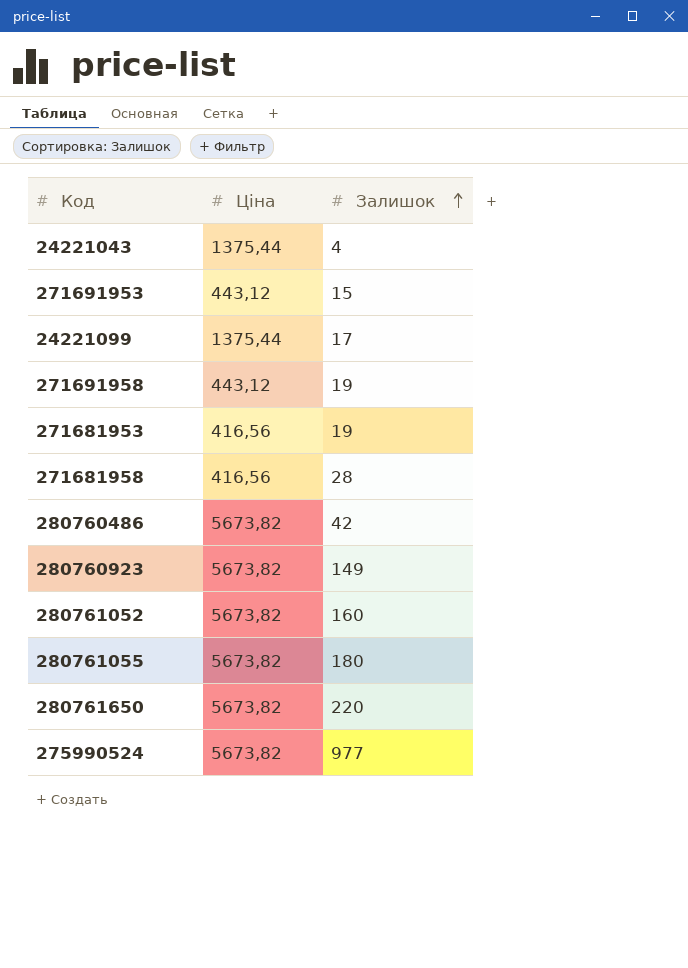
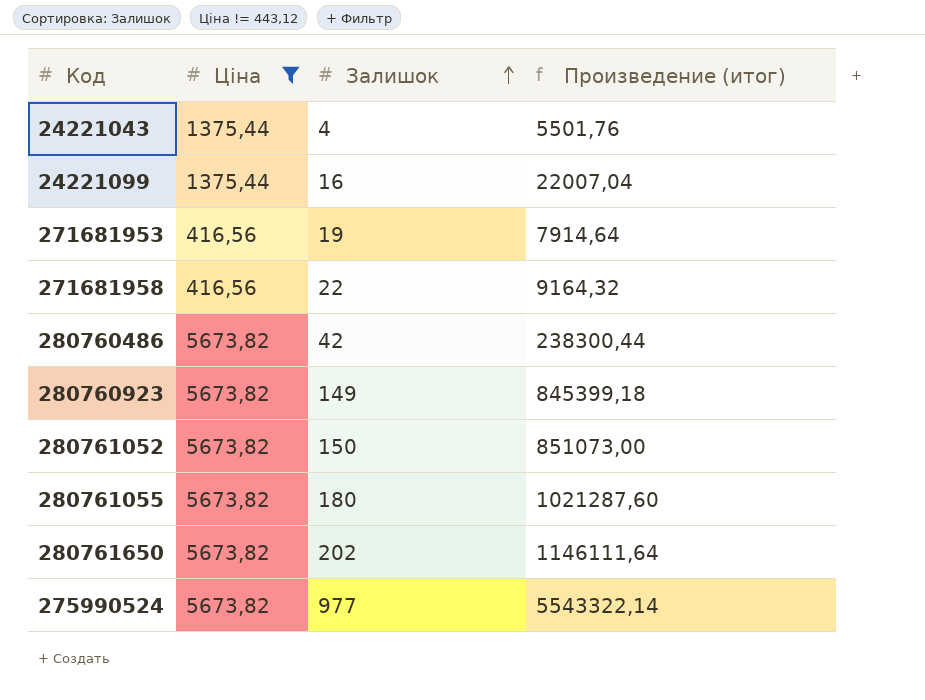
filter: none -> Ціна != 443,12
column Произведение (итог) | formula: none -> [Ціна] * [Залишок]
24221099 | Залишок: 17 -> 16
271681958 | Залишок: 28 -> 22
280761052 | Залишок: 160 -> 150
280761650 | Залишок: 220 -> 202

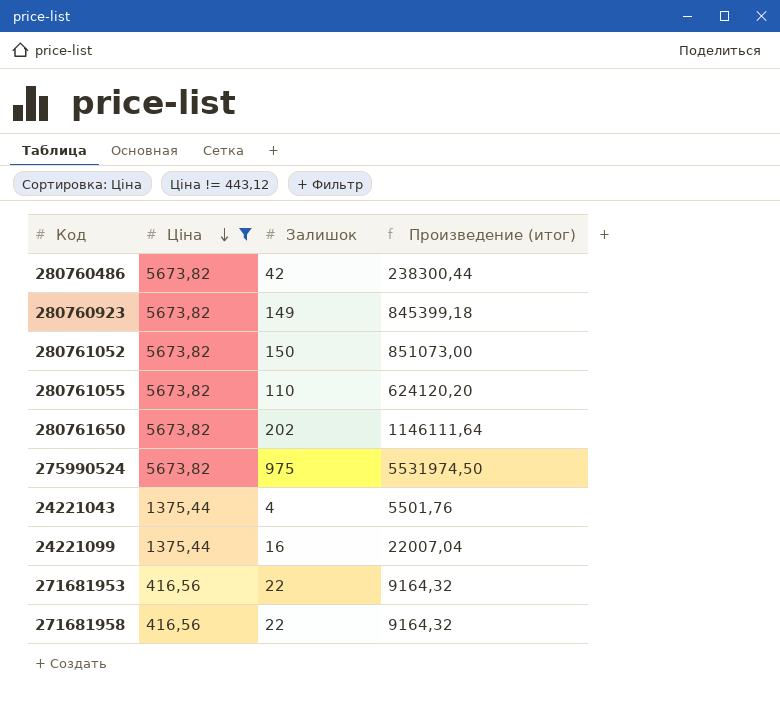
row order: Залишок ascending -> Ціна descending
280761055 | Залишок: 180 -> 110
280761055 | Произведение (итог): 1021287,60 -> 624120,20
275990524 | Залишок: 977 -> 975
275990524 | Произведение (итог): 5543322,14 -> 5531974,50
271681953 | Залишок: 19 -> 22
271681953 | Произведение (итог): 7914,64 -> 9164,32

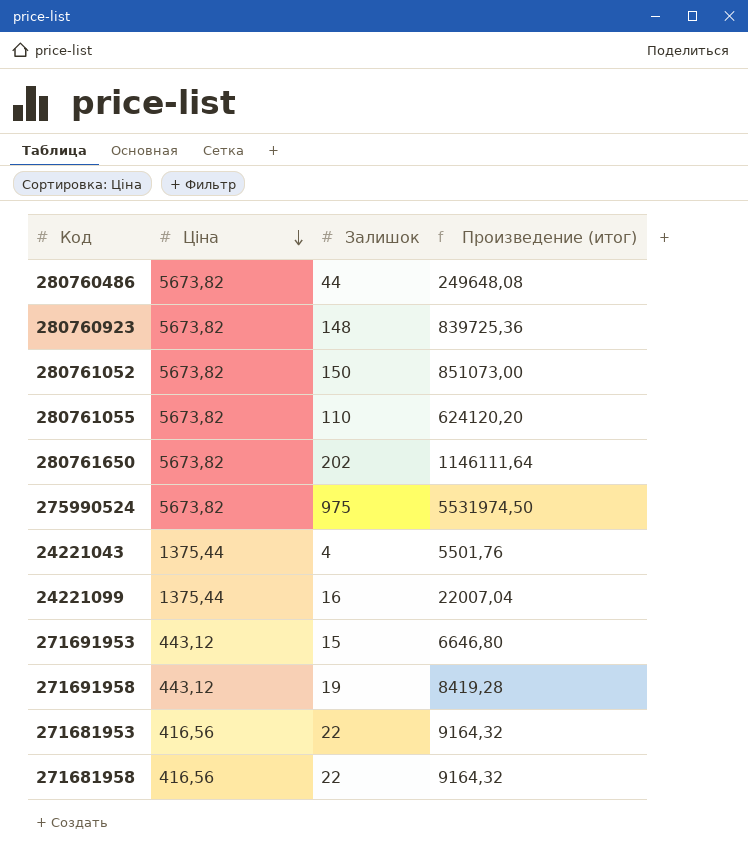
filter: Ціна != 443,12 -> none
280760486 | Залишок: 42 -> 44
280760486 | Произведение (итог): 238300,44 -> 249648,08
280760923 | Залишок: 149 -> 148
280760923 | Произведение (итог): 845399,18 -> 839725,36

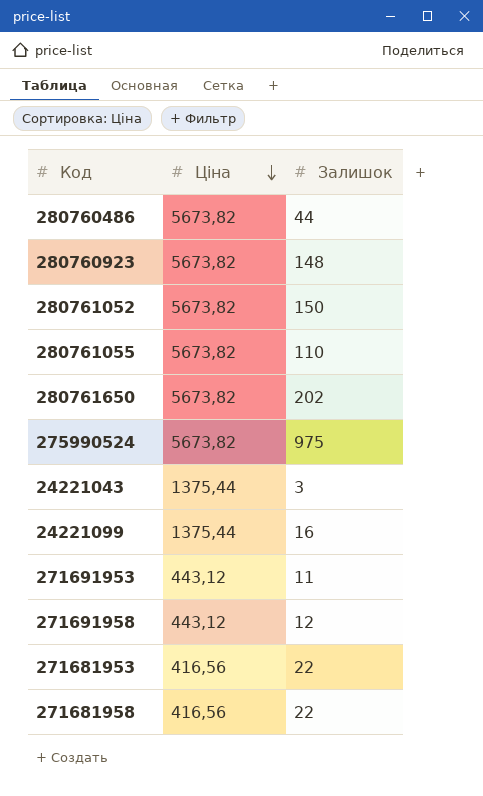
column Произведение (итог) | formula: [Ціна] * [Залишок] -> none
24221043 | Залишок: 4 -> 3
271691953 | Залишок: 15 -> 11
271691958 | Залишок: 19 -> 12

